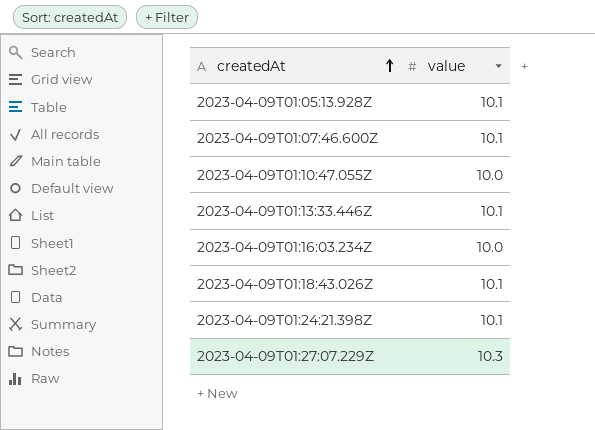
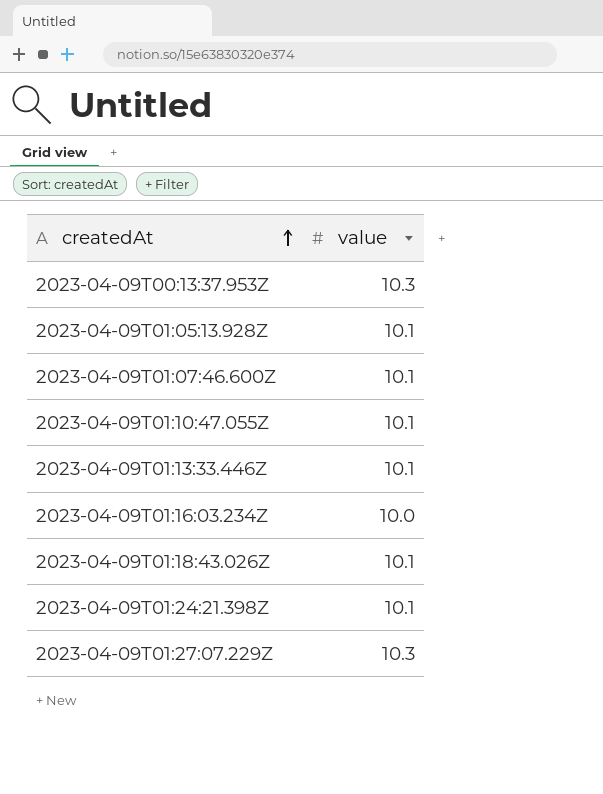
row 2023-04-09T00:13:37.953Z: none -> 10.3
2023-04-09T01:10:47.055Z | value: 10.0 -> 10.1

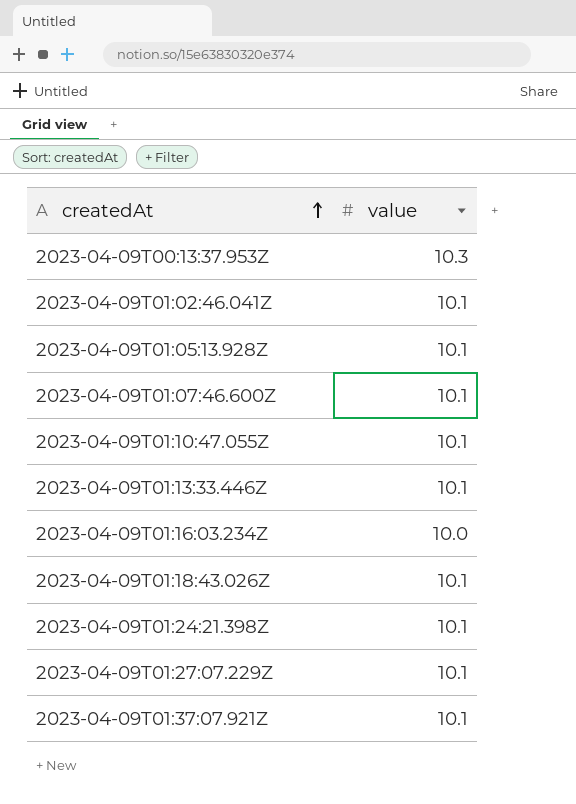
row 2023-04-09T01:02:46.041Z: none -> 10.1
2023-04-09T01:27:07.229Z | value: 10.3 -> 10.1
row 2023-04-09T01:37:07.921Z: none -> 10.1

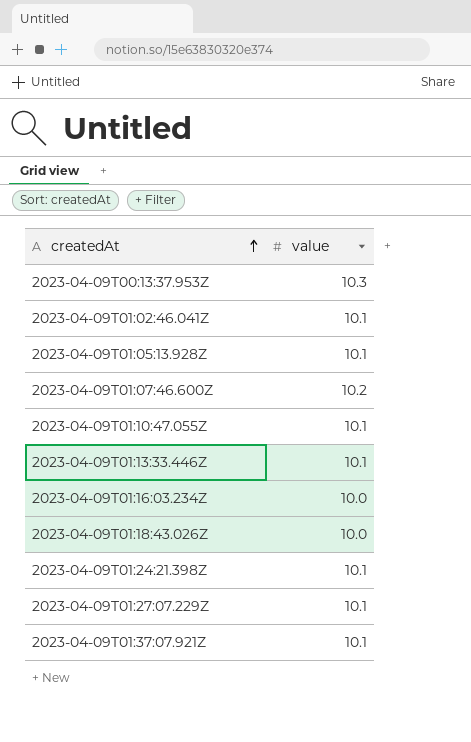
2023-04-09T01:07:46.600Z | value: 10.1 -> 10.2
2023-04-09T01:18:43.026Z | value: 10.1 -> 10.0

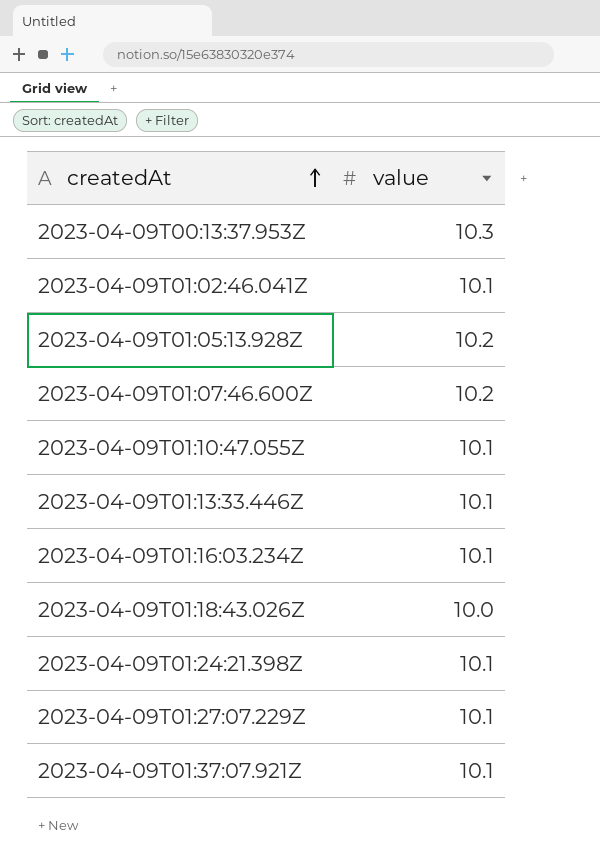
2023-04-09T01:05:13.928Z | value: 10.1 -> 10.2
2023-04-09T01:16:03.234Z | value: 10.0 -> 10.1

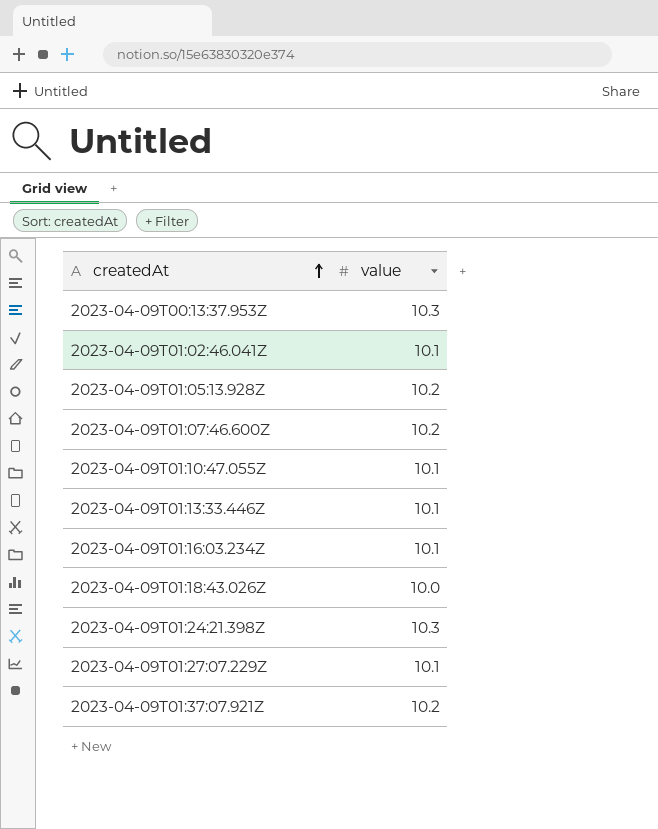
2023-04-09T01:24:21.398Z | value: 10.1 -> 10.3
2023-04-09T01:37:07.921Z | value: 10.1 -> 10.2

